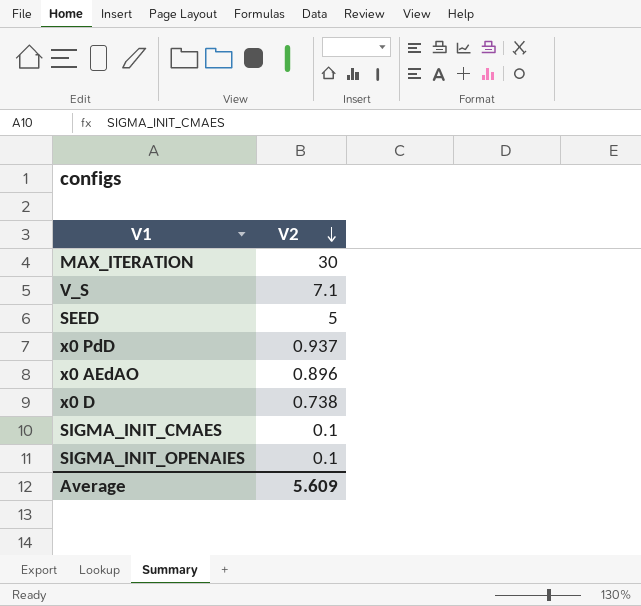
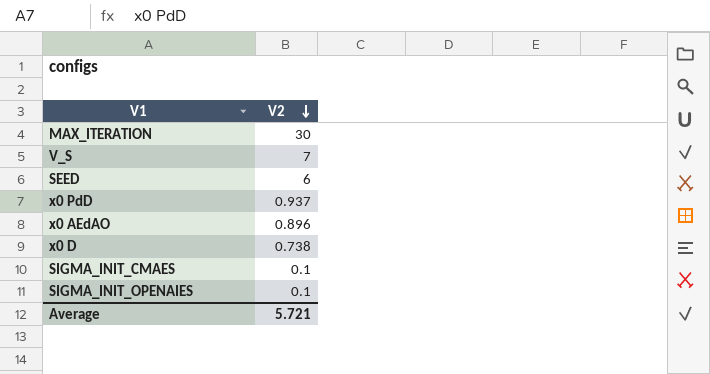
V_S | V2: 7.1 -> 7
SEED | V2: 5 -> 6
Average | V2: 5.609 -> 5.721

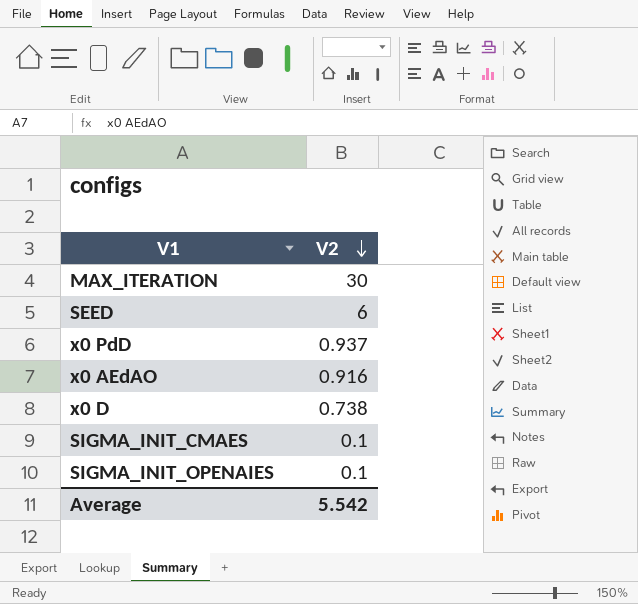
row V_S: 7 -> none
x0 AEdAO | V2: 0.896 -> 0.916
Average | V2: 5.721 -> 5.542

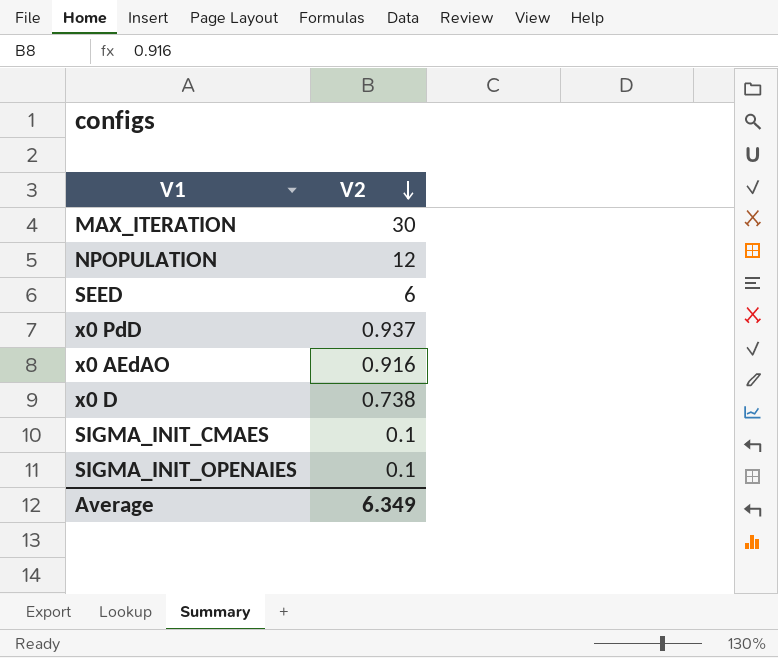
row NPOPULATION: none -> 12
Average | V2: 5.542 -> 6.349

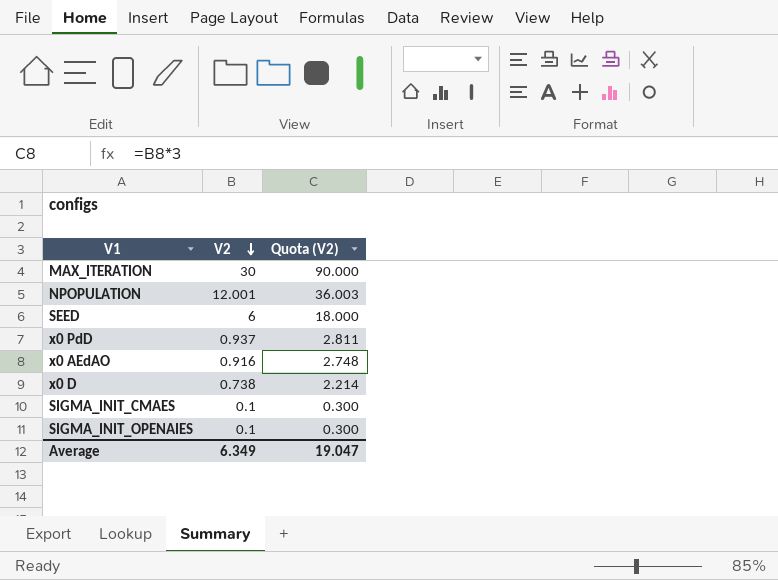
column Quota (V2) | formula: none -> [V2] * 3
NPOPULATION | V2: 12 -> 12.001

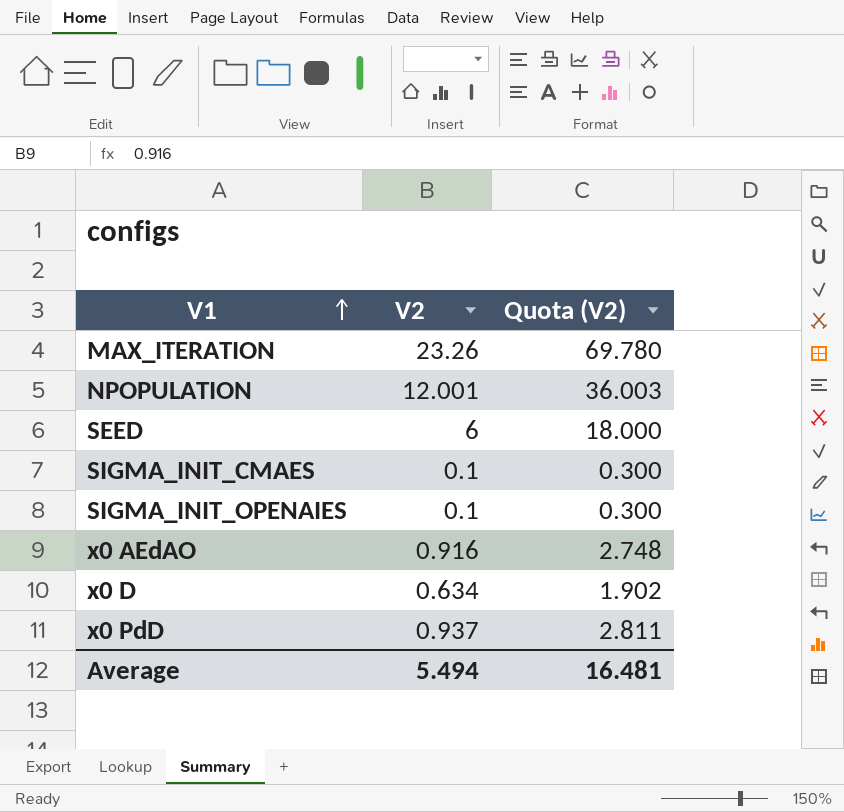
row order: V2 descending -> V1 ascending
MAX_ITERATION | V2: 30 -> 23.26
MAX_ITERATION | Quota (V2): 90.000 -> 69.780
x0 D | V2: 0.738 -> 0.634
x0 D | Quota (V2): 2.214 -> 1.902
Average | V2: 6.349 -> 5.494
Average | Quota (V2): 19.047 -> 16.481

